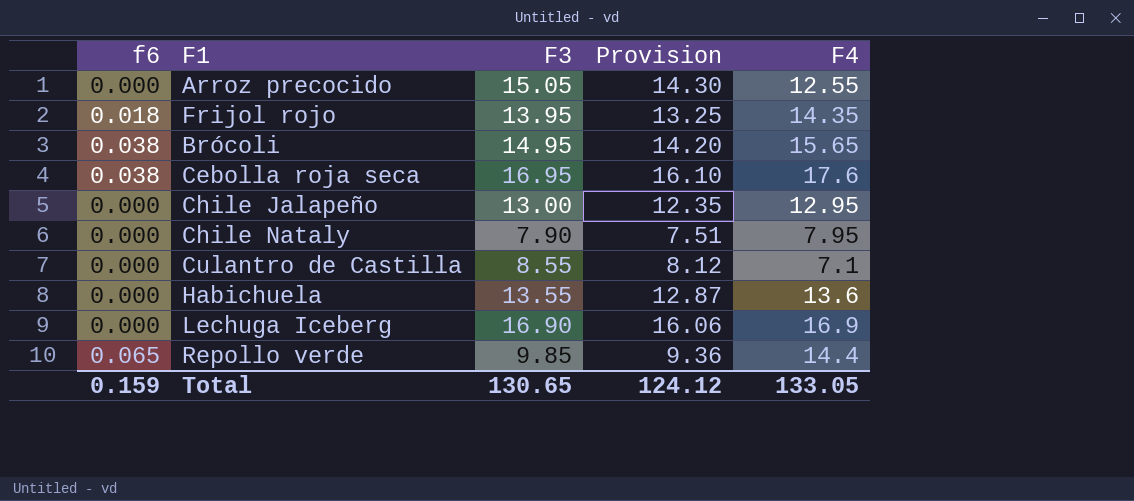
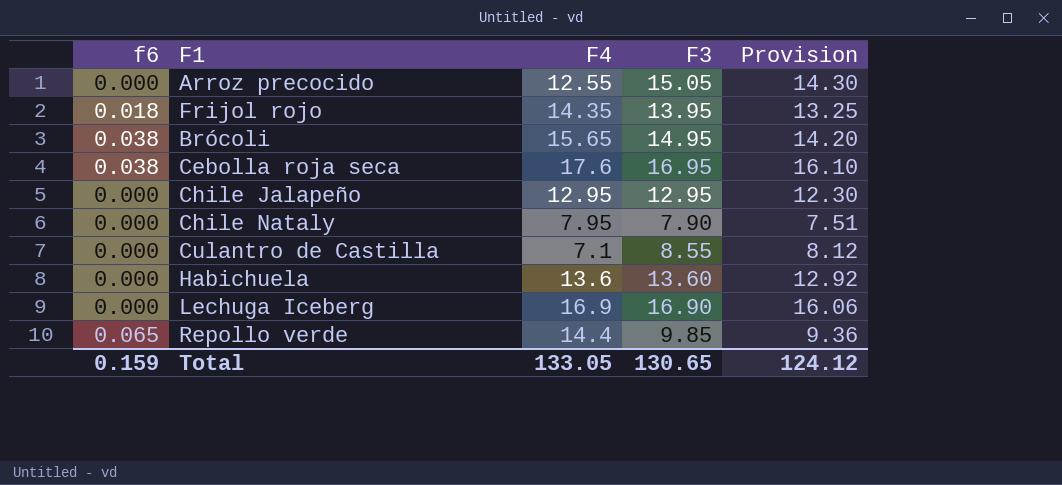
column F4 | position: 5 -> 3
Chile Jalapeño | F3: 13.00 -> 12.95
Chile Jalapeño | Provision: 12.35 -> 12.30
Habichuela | F3: 13.55 -> 13.60
Habichuela | Provision: 12.87 -> 12.92

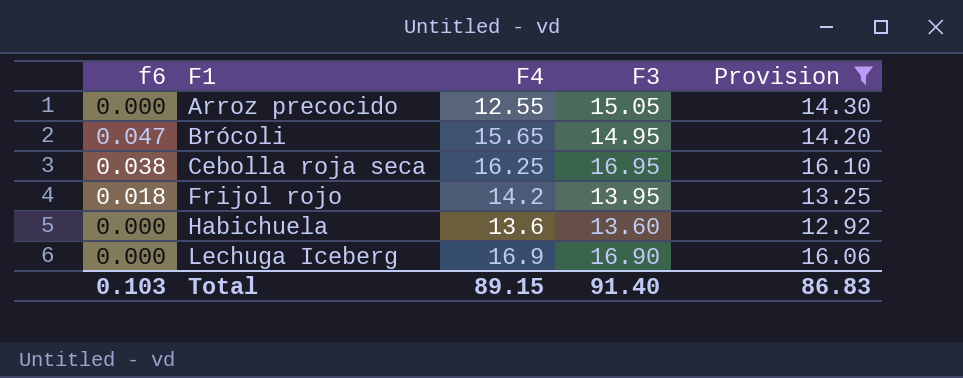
filter: none -> Provision >= 12.92
row order: none -> F1 ascending
Brócoli | f6: 0.038 -> 0.047
Cebolla roja seca | F4: 17.6 -> 16.25
Frijol rojo | F4: 14.35 -> 14.2
Total | f6: 0.159 -> 0.103
Total | F4: 133.05 -> 89.15
Total | F3: 130.65 -> 91.40
Total | Provision: 124.12 -> 86.83

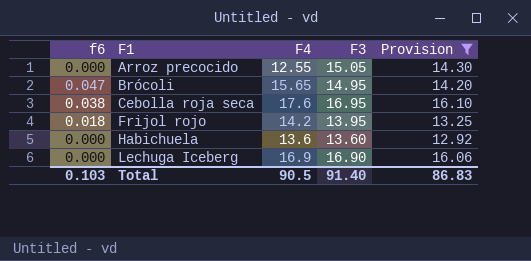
Cebolla roja seca | F4: 16.25 -> 17.6
Total | F4: 89.15 -> 90.5

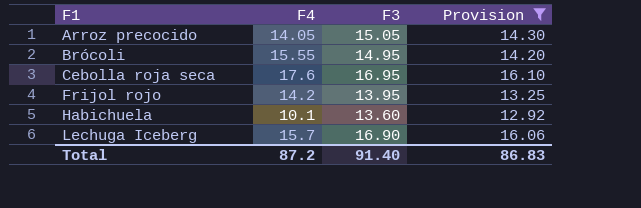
column f6 | position: 1 -> none
Arroz precocido | F4: 12.55 -> 14.05
Brócoli | F4: 15.65 -> 15.55
Habichuela | F4: 13.6 -> 10.1
Lechuga Iceberg | F4: 16.9 -> 15.7
Total | F4: 90.5 -> 87.2

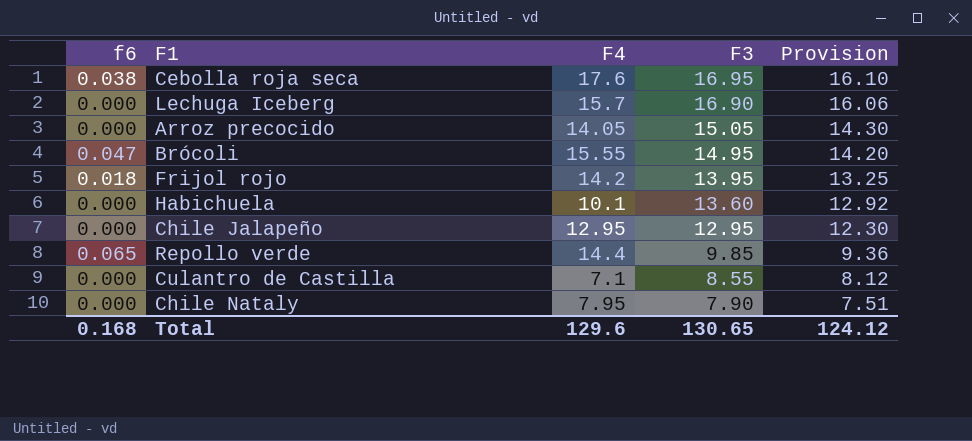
filter: Provision >= 12.92 -> none
row order: F1 ascending -> F3 descending
column f6 | position: none -> 1
Total | F4: 87.2 -> 129.6
Total | F3: 91.40 -> 130.65
Total | Provision: 86.83 -> 124.12

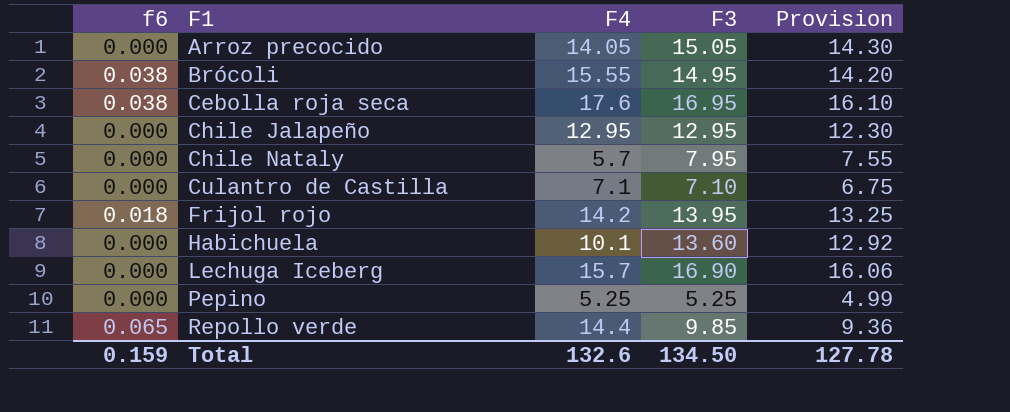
row order: F3 descending -> F1 ascending
Brócoli | f6: 0.047 -> 0.038
Chile Nataly | F4: 7.95 -> 5.7
Chile Nataly | F3: 7.90 -> 7.95
Chile Nataly | Provision: 7.51 -> 7.55
Culantro de Castilla | F3: 8.55 -> 7.10
Culantro de Castilla | Provision: 8.12 -> 6.75
row Pepino: none -> 0.000 | 5.25 | 5.25 | 4.99
Total | f6: 0.168 -> 0.159
Total | F4: 129.6 -> 132.6
Total | F3: 130.65 -> 134.50
Total | Provision: 124.12 -> 127.78

